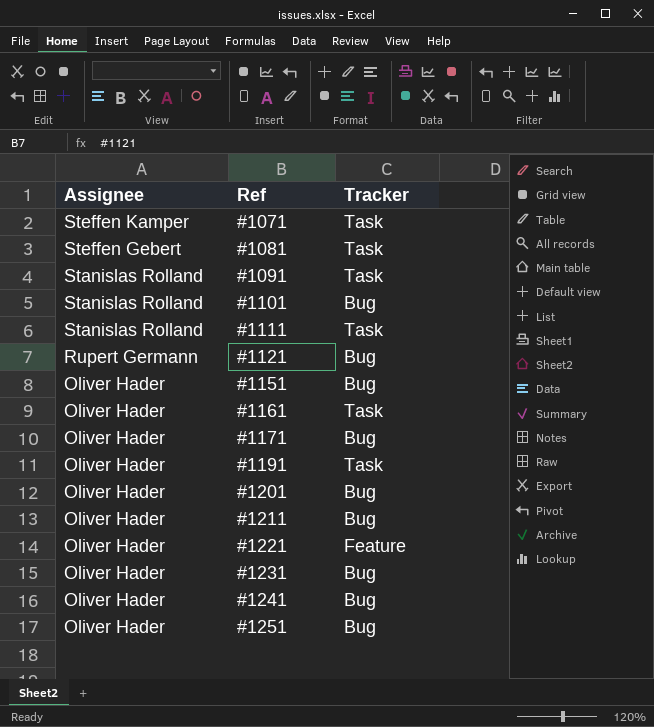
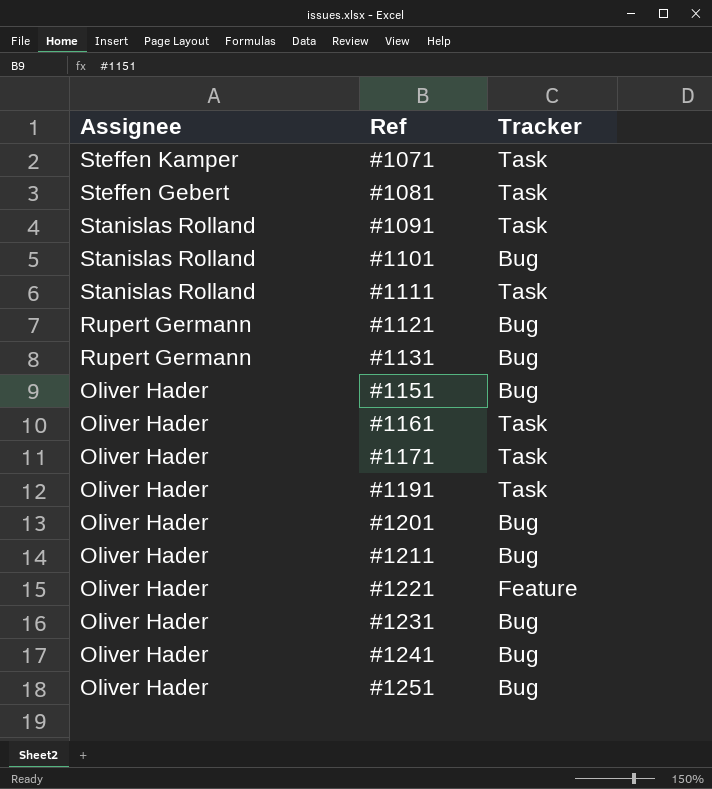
row #1131: none -> Rupert Germann | Bug
#1171 | Tracker: Bug -> Task

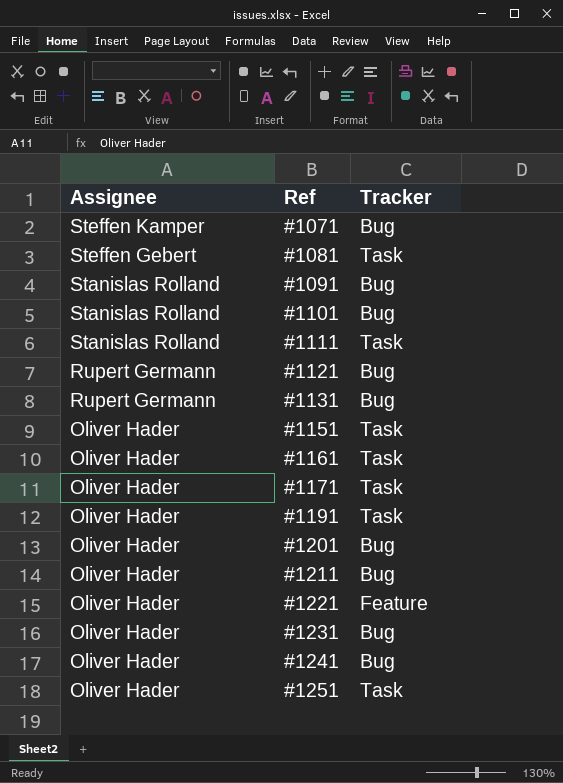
#1071 | Tracker: Task -> Bug
#1091 | Tracker: Task -> Bug
#1151 | Tracker: Bug -> Task
#1251 | Tracker: Bug -> Task

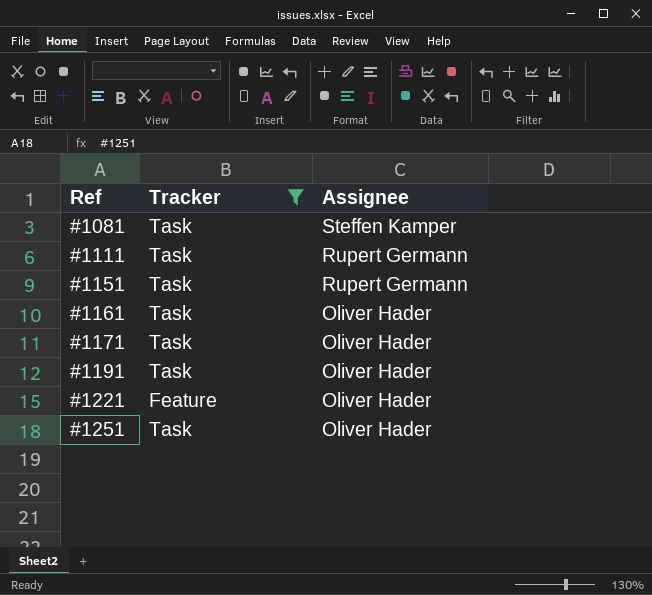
filter: none -> Tracker != Bug
column Assignee | position: 1 -> 3
#1081 | Assignee: Steffen Gebert -> Steffen Kamper
#1111 | Assignee: Stanislas Rolland -> Rupert Germann
#1151 | Assignee: Oliver Hader -> Rupert Germann

